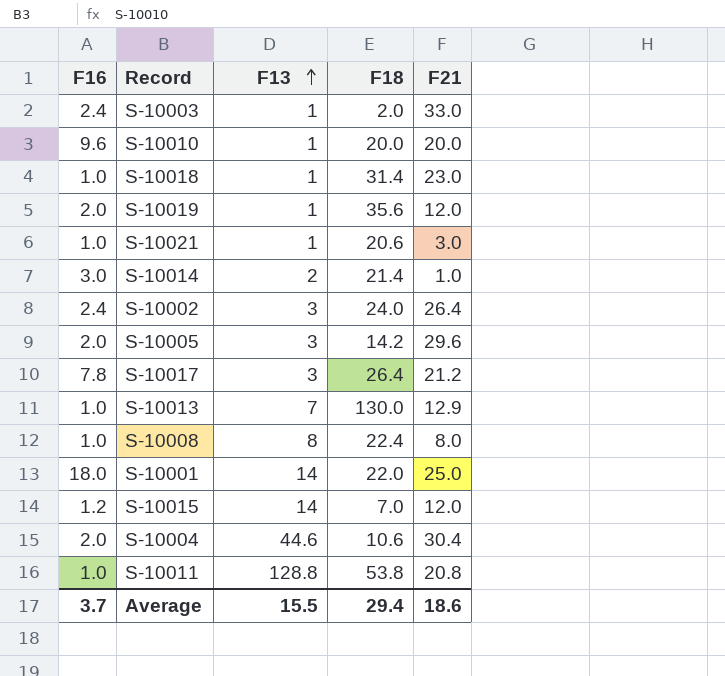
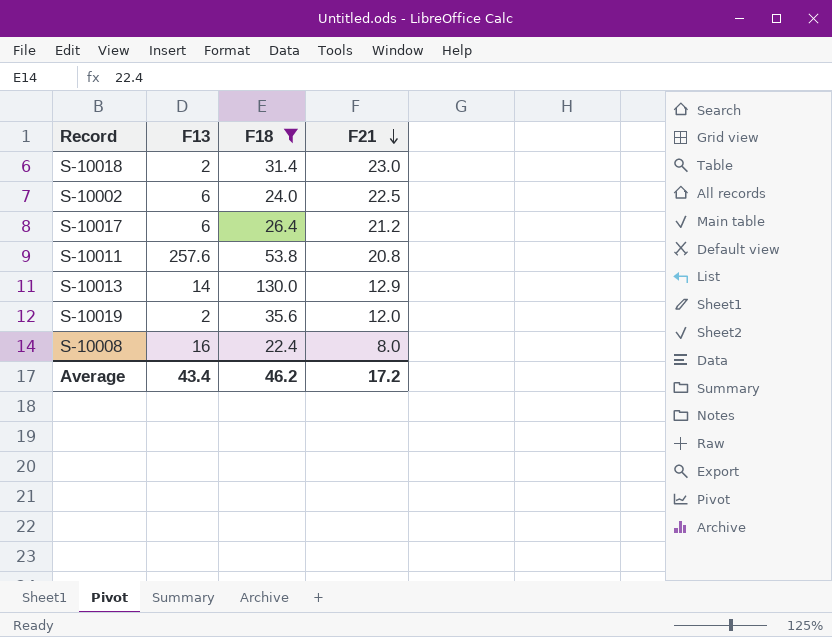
filter: none -> F18 >= 22.4
row order: F13 ascending -> F21 descending
column F16 | position: 1 -> none
S-10018 | F13: 1 -> 2
S-10002 | F13: 3 -> 6
S-10002 | F21: 26.4 -> 22.5
S-10017 | F13: 3 -> 6
S-10011 | F13: 128.8 -> 257.6
S-10013 | F13: 7 -> 14
S-10019 | F13: 1 -> 2
S-10008 | F13: 8 -> 16
Average | F13: 15.5 -> 43.4
Average | F18: 29.4 -> 46.2
Average | F21: 18.6 -> 17.2

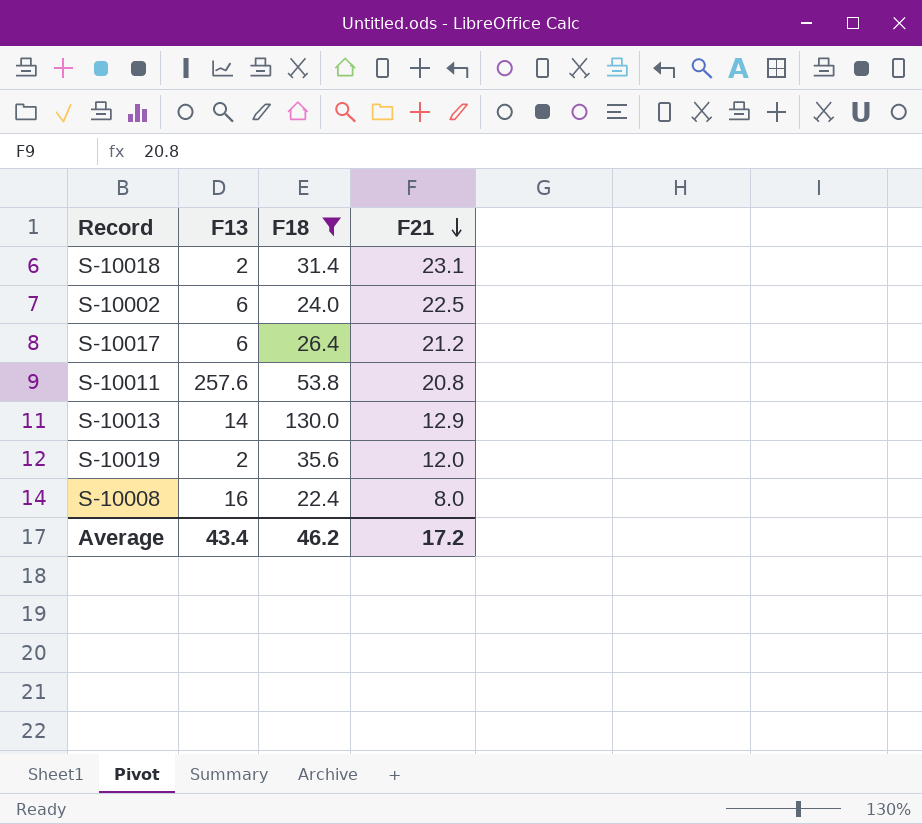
S-10018 | F21: 23.0 -> 23.1

